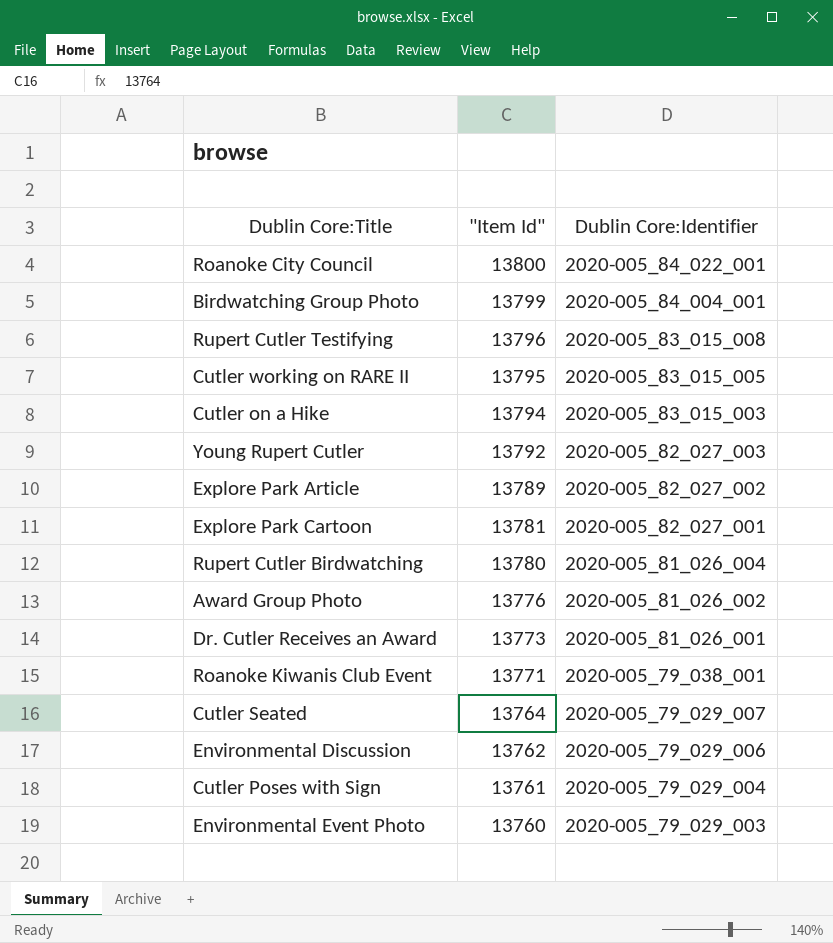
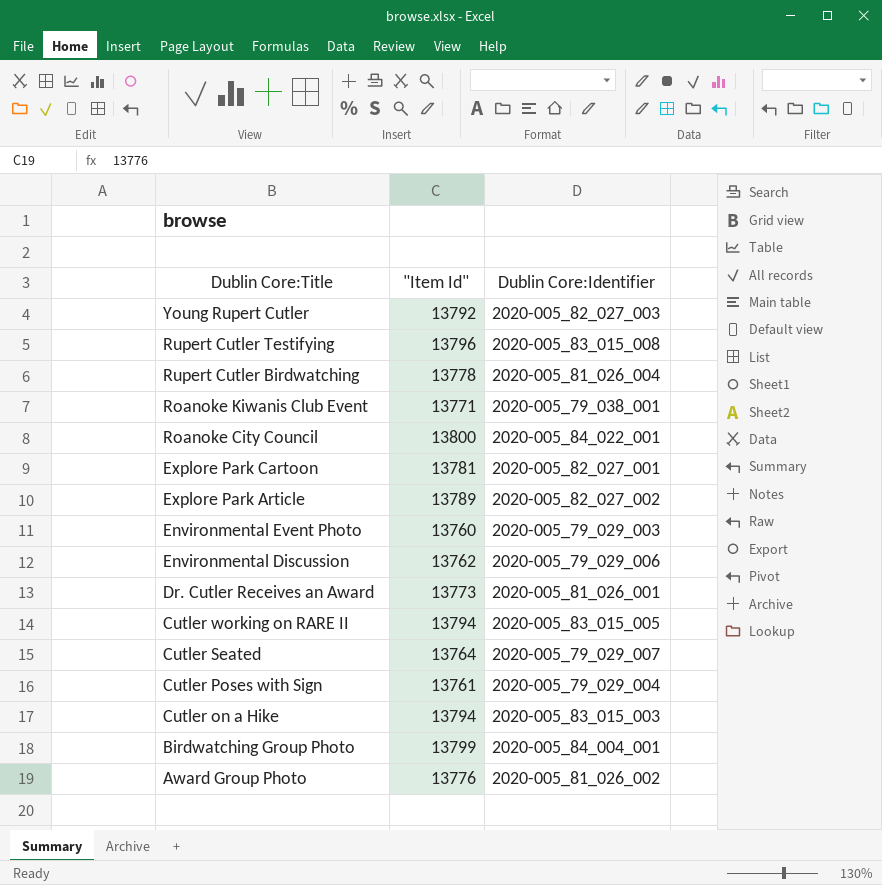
row order: "Item Id" descending -> Dublin Core:Title descending
Rupert Cutler Birdwatching | "Item Id": 13780 -> 13778
Cutler working on RARE II | "Item Id": 13795 -> 13794

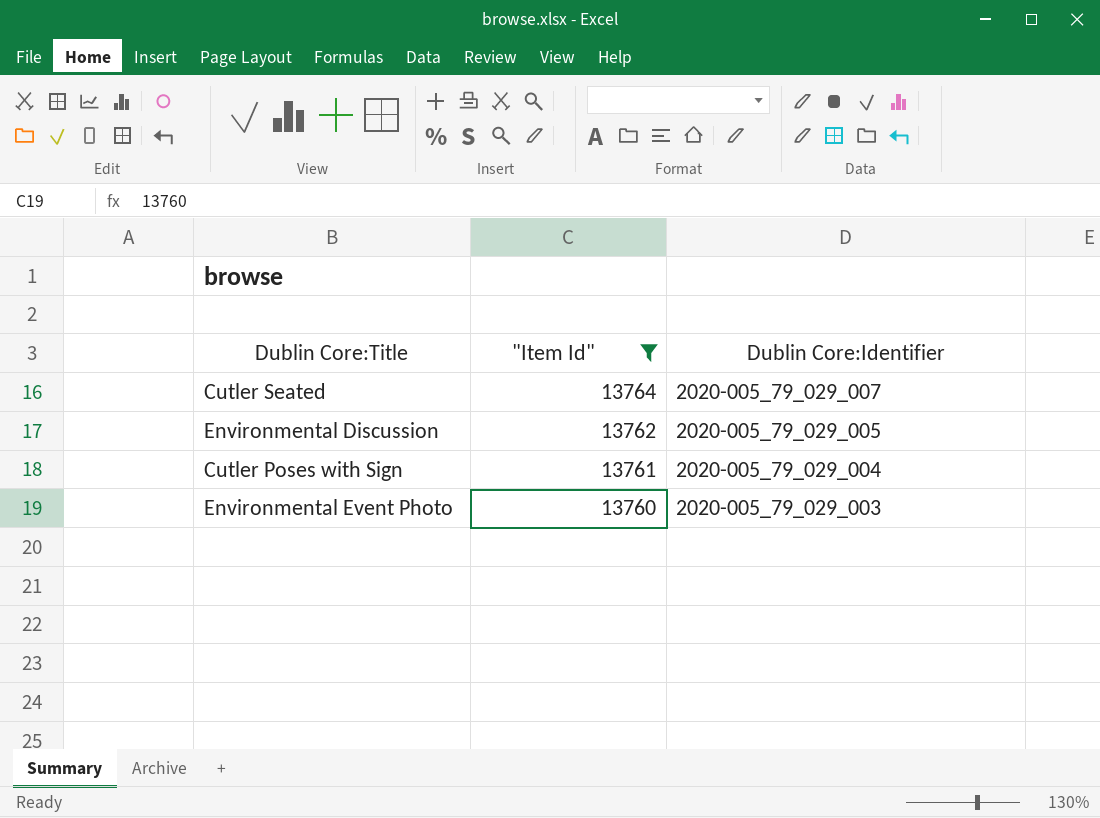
filter: none -> "Item Id" <= 13764
row order: Dublin Core:Title descending -> "Item Id" descending
Environmental Discussion | Dublin Core:Identifier: 2020-005_79_029_006 -> 2020-005_79_029_005

